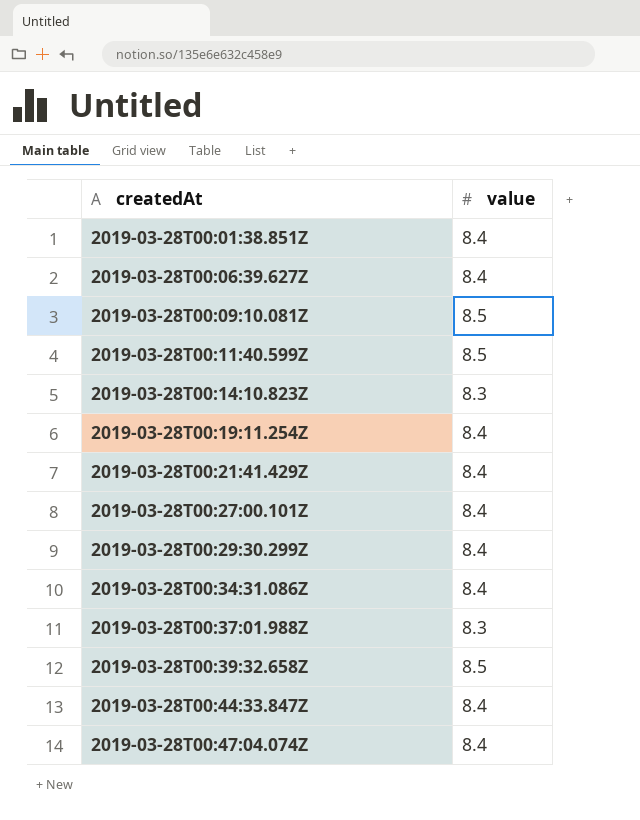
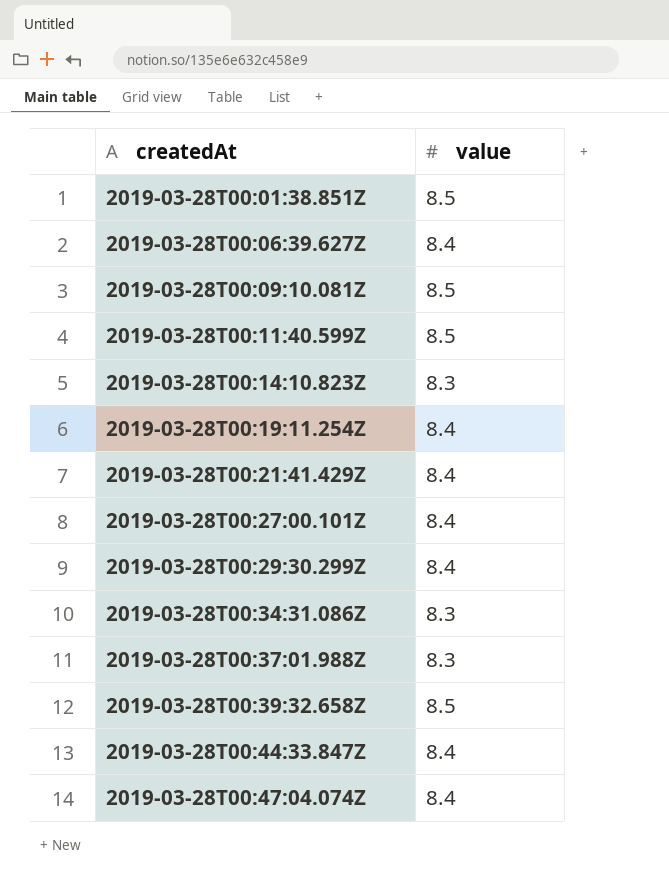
2019-03-28T00:01:38.851Z | value: 8.4 -> 8.5
2019-03-28T00:34:31.086Z | value: 8.4 -> 8.3

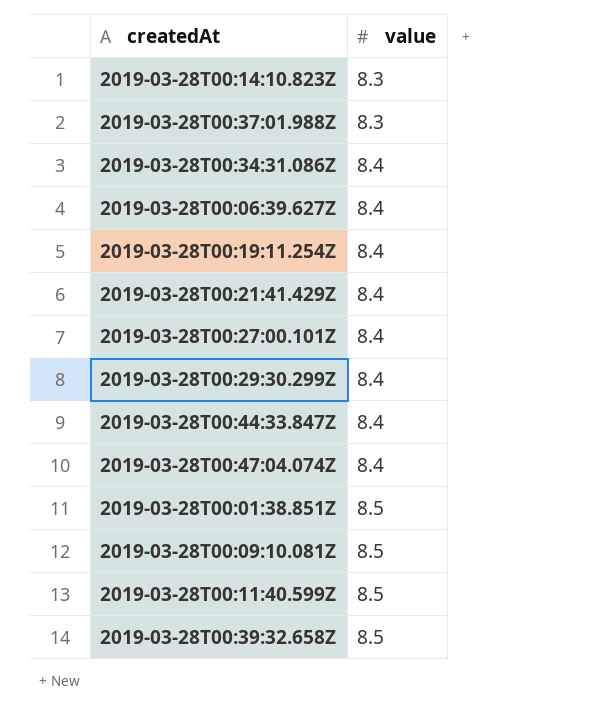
row order: createdAt ascending -> value ascending
2019-03-28T00:34:31.086Z | value: 8.3 -> 8.4

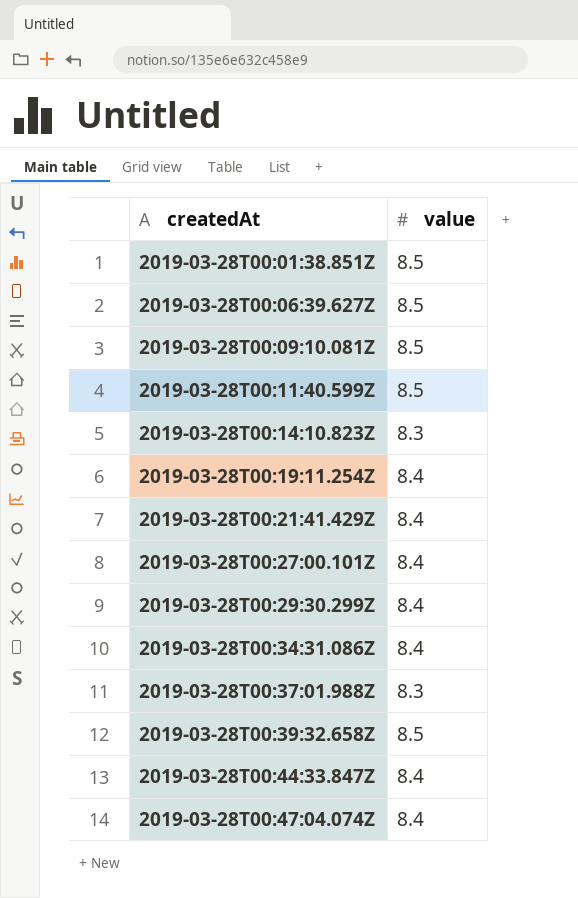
row order: value ascending -> createdAt ascending
2019-03-28T00:06:39.627Z | value: 8.4 -> 8.5

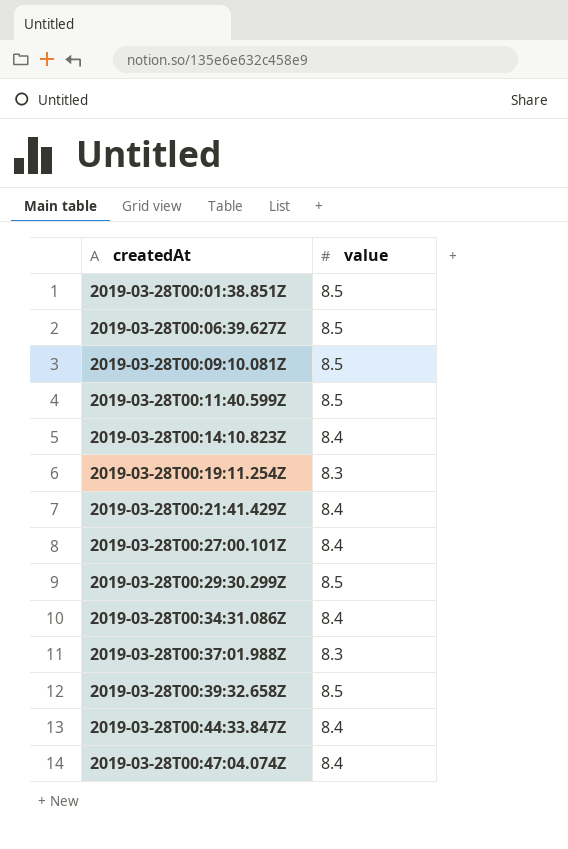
2019-03-28T00:14:10.823Z | value: 8.3 -> 8.4
2019-03-28T00:19:11.254Z | value: 8.4 -> 8.3
2019-03-28T00:29:30.299Z | value: 8.4 -> 8.5

